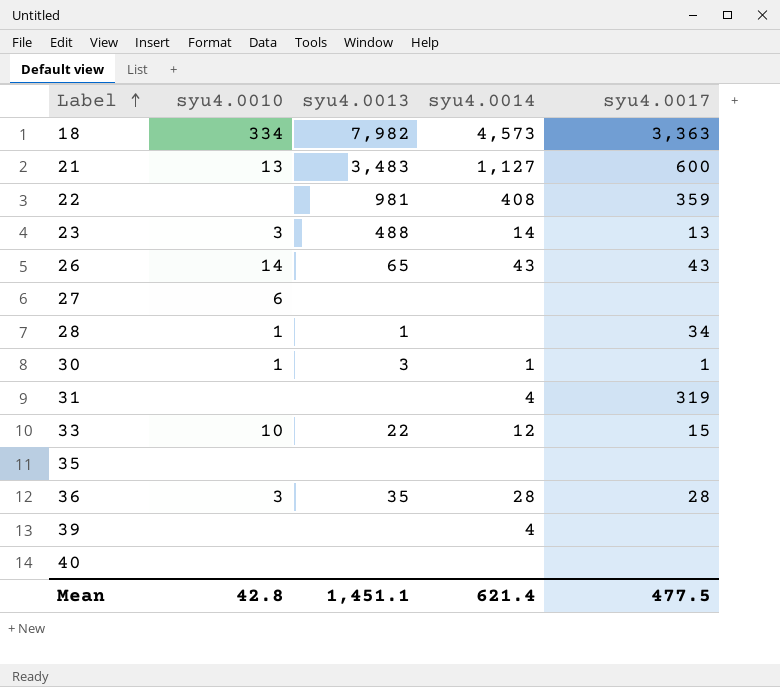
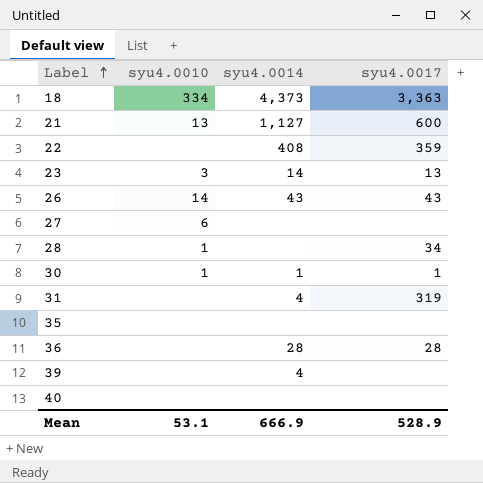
column syu4.0013 | position: 3 -> none
row 33: 10 | 22 | 12 | 15 -> none
18 | syu4.0014: 4,573 -> 4,373
36 | syu4.0010: 3 -> none
Mean | syu4.0010: 42.8 -> 53.1
Mean | syu4.0014: 621.4 -> 666.9
Mean | syu4.0017: 477.5 -> 528.9

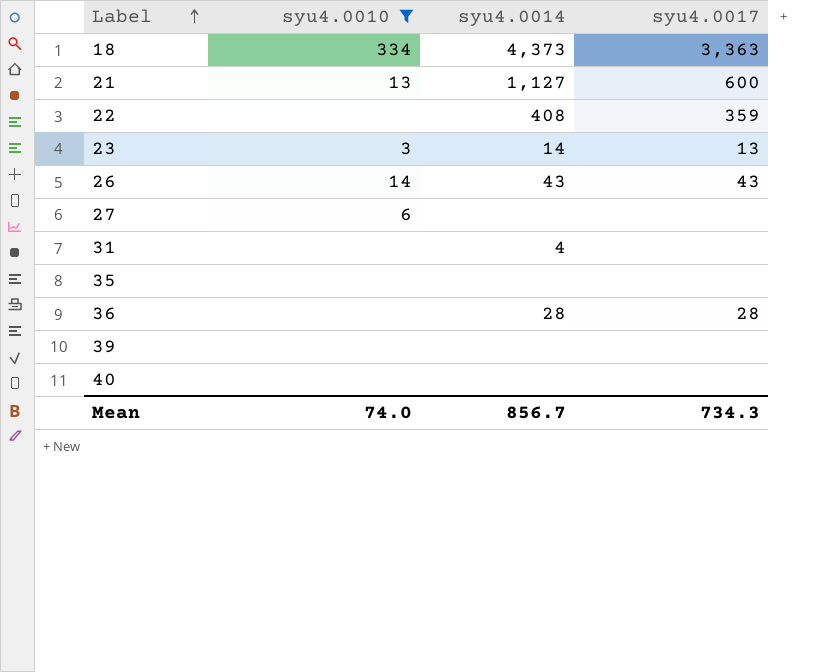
filter: none -> syu4.0010 != 1
31 | syu4.0017: 319 -> none
39 | syu4.0014: 4 -> none
Mean | syu4.0010: 53.1 -> 74.0
Mean | syu4.0014: 666.9 -> 856.7
Mean | syu4.0017: 528.9 -> 734.3

